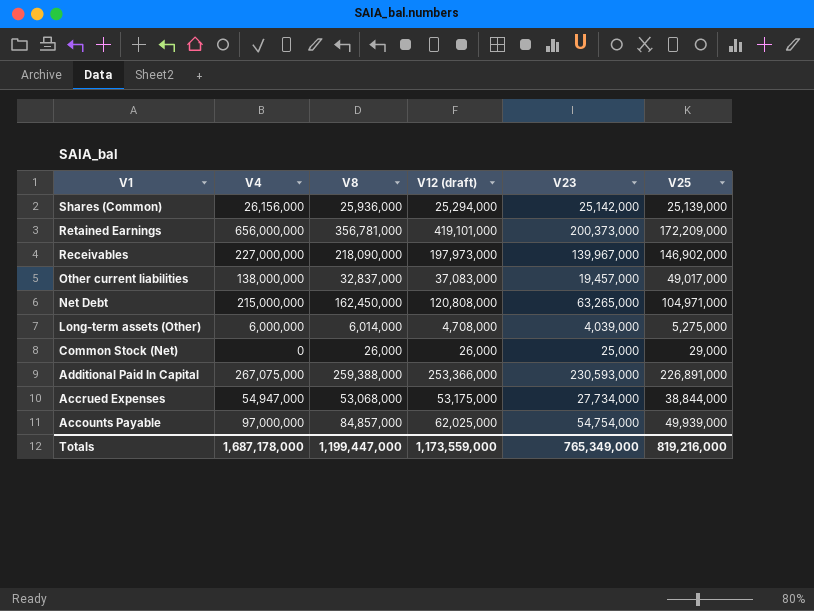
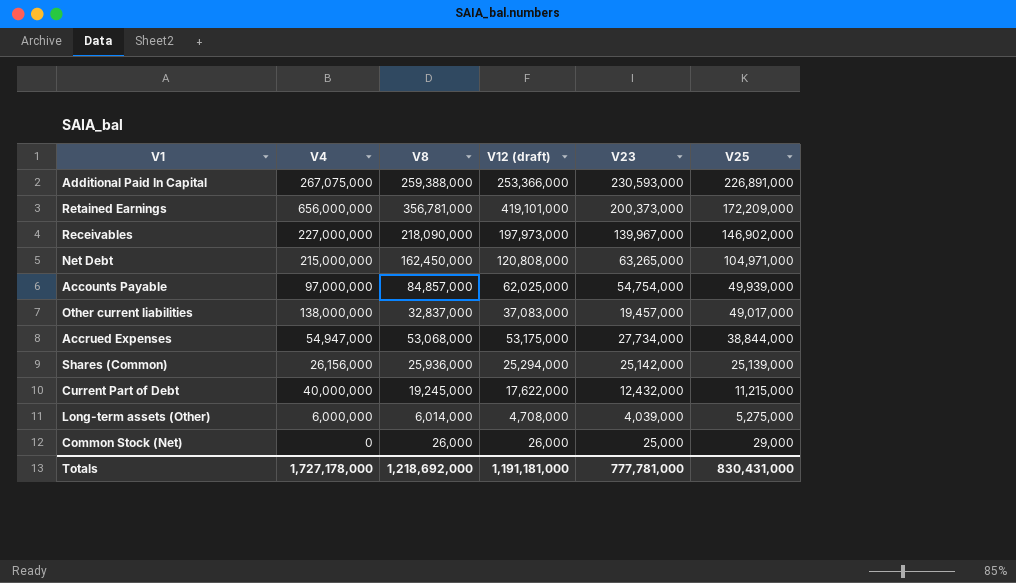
row order: V1 descending -> V25 descending
row Current Part of Debt: none -> 40,000,000 | 19,245,000 | 17,622,000 | 12,432,000 | 11,215,000
Totals | V4: 1,687,178,000 -> 1,727,178,000
Totals | V8: 1,199,447,000 -> 1,218,692,000
Totals | V12 (draft): 1,173,559,000 -> 1,191,181,000
Totals | V23: 765,349,000 -> 777,781,000
Totals | V25: 819,216,000 -> 830,431,000

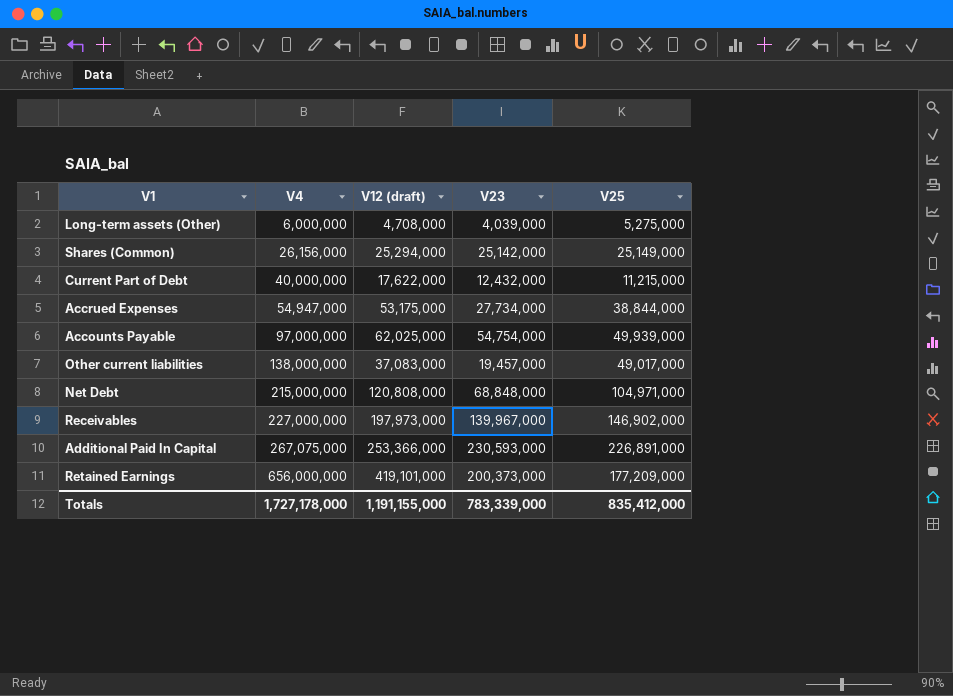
row order: V25 descending -> V4 ascending
column V8 | position: 3 -> none
row Common Stock (Net): 0 | 26,000 | 26,000 | 25,000 | 29,000 -> none
Shares (Common) | V25: 25,139,000 -> 25,149,000
Net Debt | V23: 63,265,000 -> 68,848,000
Retained Earnings | V25: 172,209,000 -> 177,209,000
Totals | V12 (draft): 1,191,181,000 -> 1,191,155,000
Totals | V23: 777,781,000 -> 783,339,000
Totals | V25: 830,431,000 -> 835,412,000

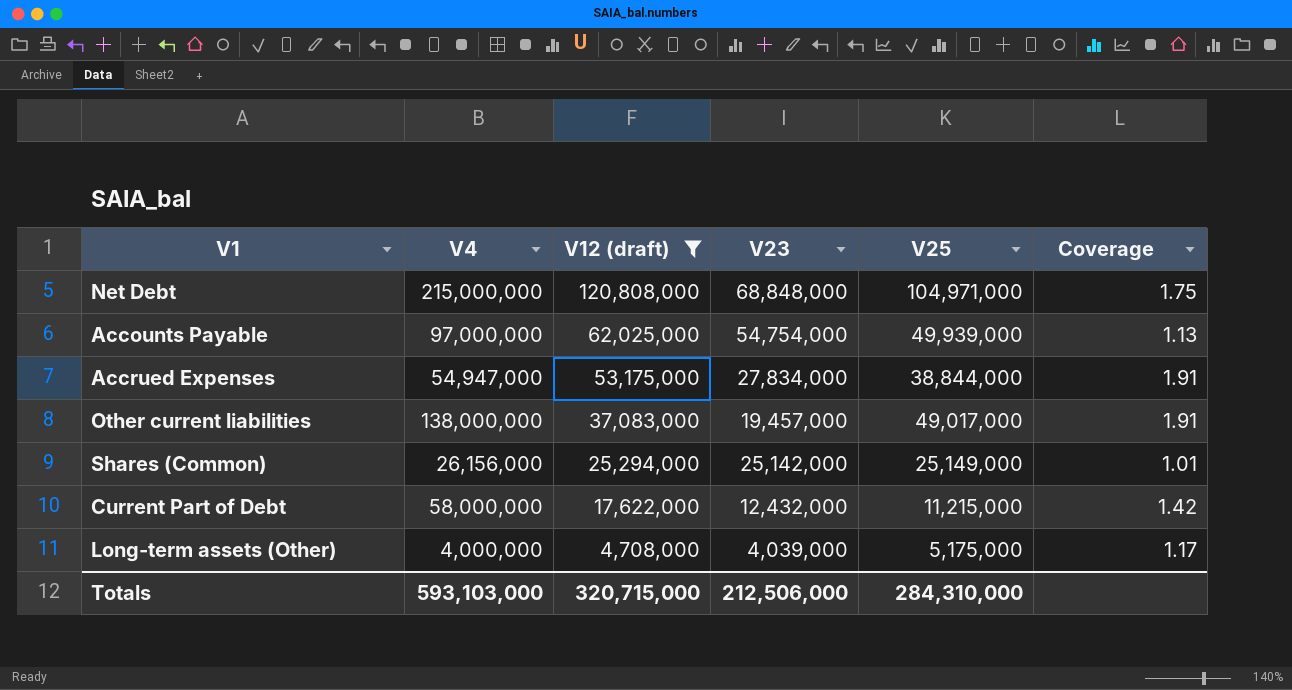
filter: none -> V12 (draft) <= 120,808,000
row order: V4 ascending -> V12 (draft) descending
column Coverage | formula: none -> [V12 (draft)] / [V23]
Accrued Expenses | V23: 27,734,000 -> 27,834,000
Current Part of Debt | V4: 40,000,000 -> 58,000,000
Long-term assets (Other) | V4: 6,000,000 -> 4,000,000
Long-term assets (Other) | V25: 5,275,000 -> 5,175,000
Totals | V4: 1,727,178,000 -> 593,103,000
Totals | V12 (draft): 1,191,155,000 -> 320,715,000
Totals | V23: 783,339,000 -> 212,506,000
Totals | V25: 835,412,000 -> 284,310,000

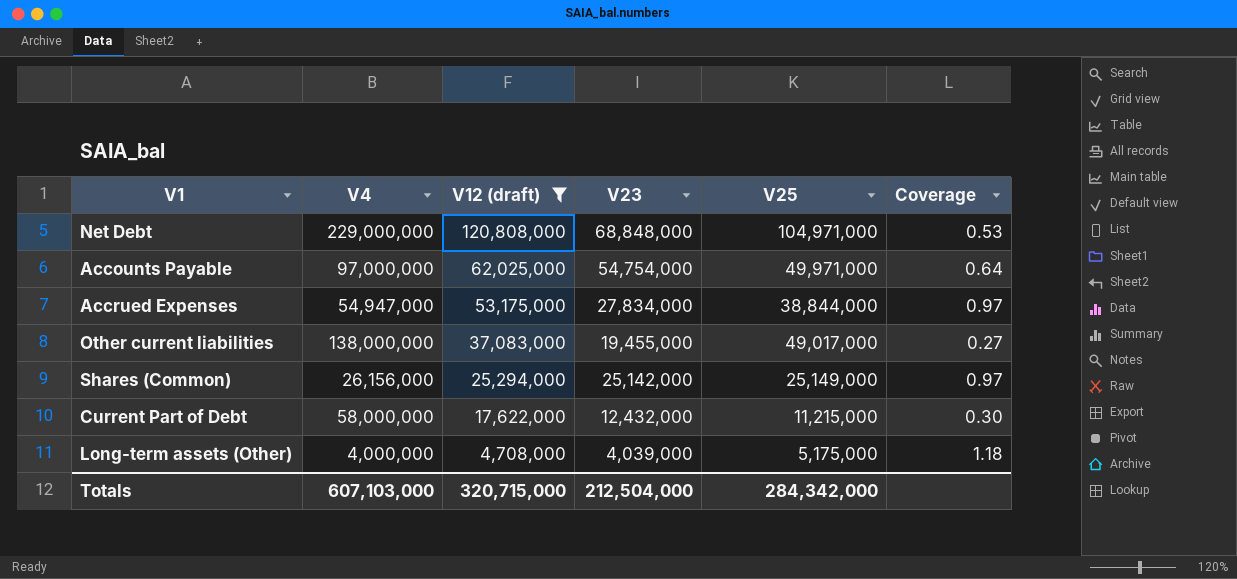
column Coverage | formula: [V12 (draft)] / [V23] -> [V12 (draft)] / [V4]
Net Debt | V4: 215,000,000 -> 229,000,000
Accounts Payable | V25: 49,939,000 -> 49,971,000
Other current liabilities | V23: 19,457,000 -> 19,455,000
Totals | V4: 593,103,000 -> 607,103,000
Totals | V23: 212,506,000 -> 212,504,000
Totals | V25: 284,310,000 -> 284,342,000

